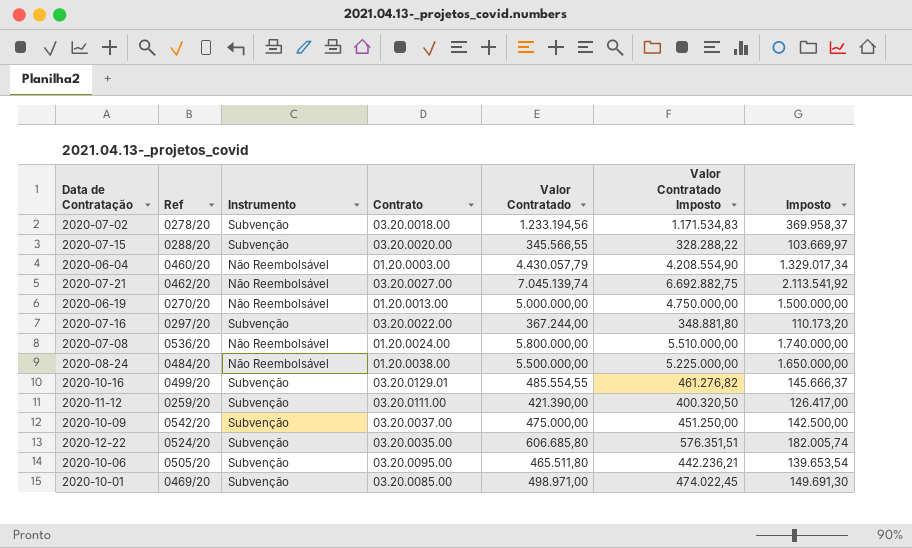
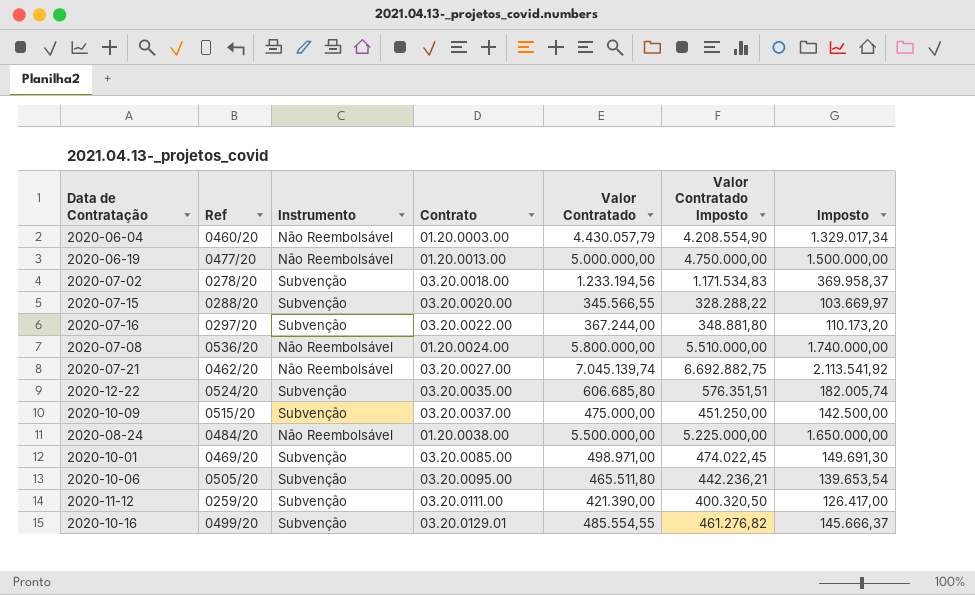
row order: none -> Contrato ascending
2020-06-19 | Ref: 0270/20 -> 0477/20
2020-10-09 | Ref: 0542/20 -> 0515/20

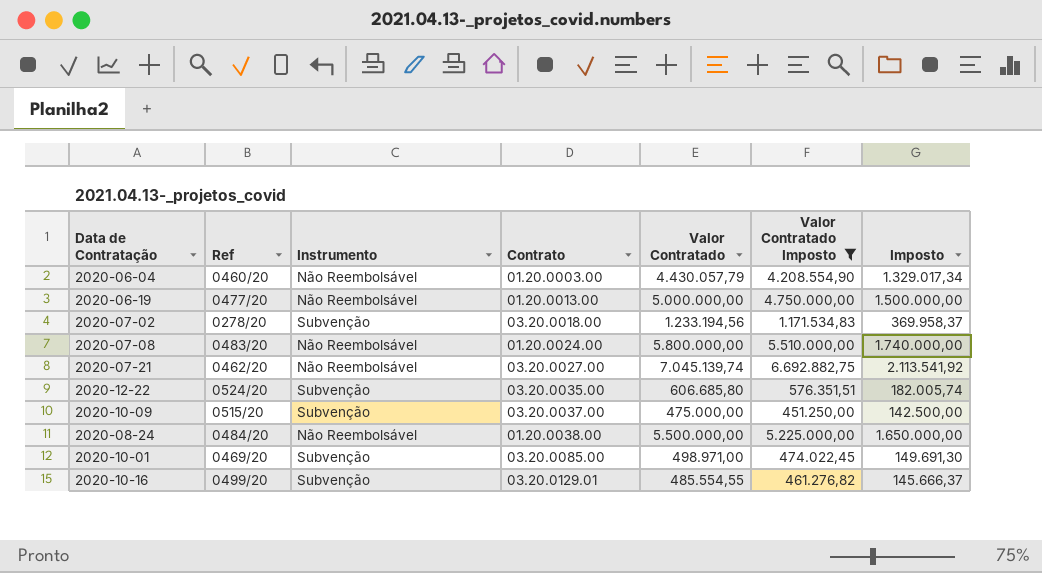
filter: none -> Valor Contratado Imposto >= 451.250,00
2020-07-08 | Ref: 0536/20 -> 0483/20

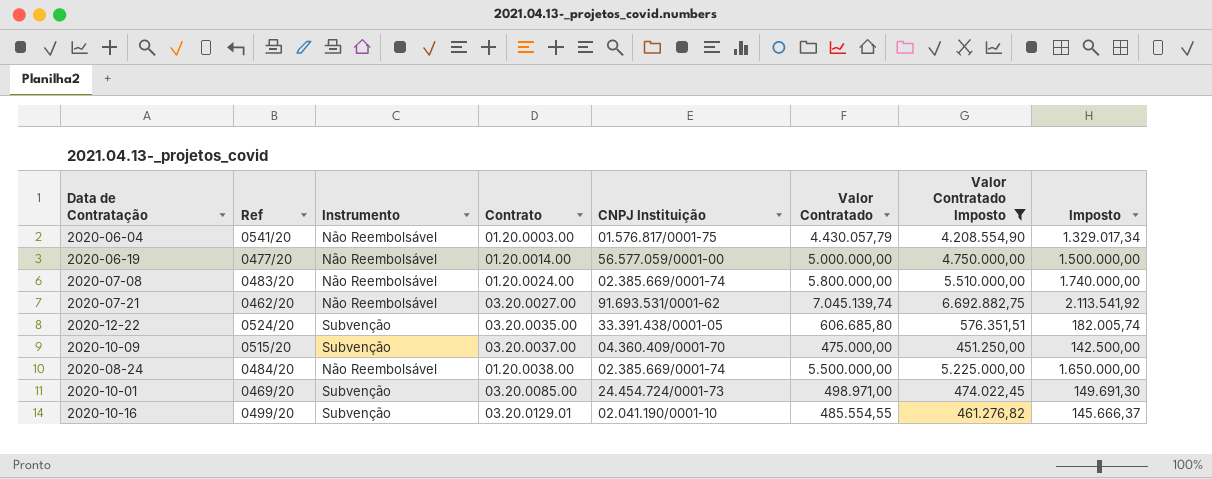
column CNPJ Instituição | position: none -> 5
row 2020-07-02: 0278/20 | Subvenção | 03.20.0018.00 | 1.233.194,56 | 1.171.534,83 | 369.958,37 -> none
2020-06-04 | Ref: 0460/20 -> 0541/20
2020-06-19 | Contrato: 01.20.0013.00 -> 01.20.0014.00

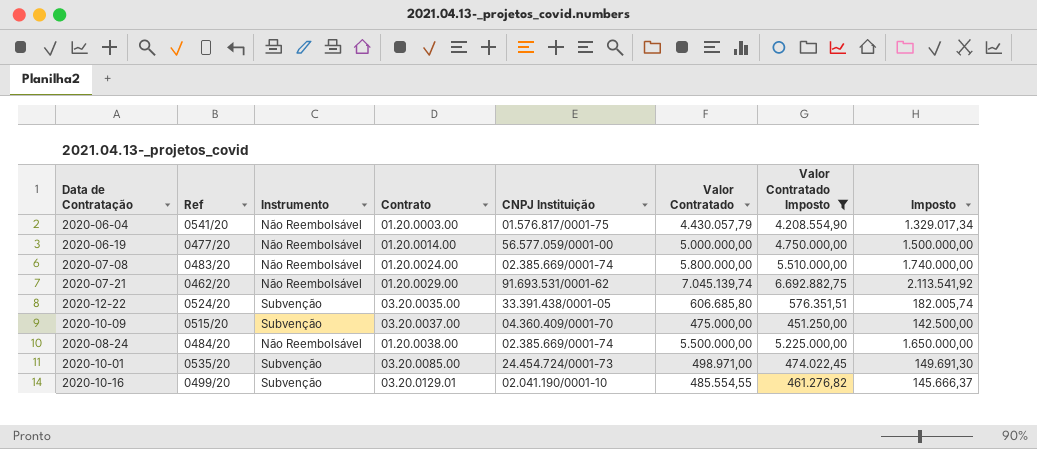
2020-07-21 | Contrato: 03.20.0027.00 -> 01.20.0029.00
2020-10-01 | Ref: 0469/20 -> 0535/20

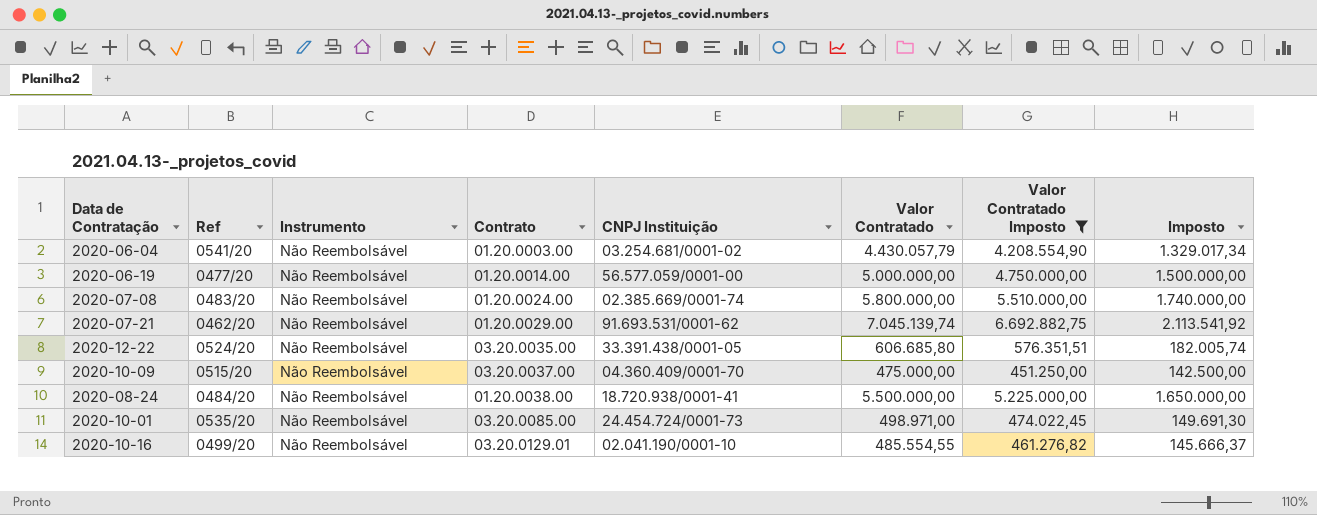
2020-06-04 | CNPJ Instituição: 01.576.817/0001-75 -> 03.254.681/0001-02
2020-12-22 | Instrumento: Subvenção -> Não Reembolsável
2020-10-09 | Instrumento: Subvenção -> Não Reembolsável
2020-08-24 | CNPJ Instituição: 02.385.669/0001-74 -> 18.720.938/0001-41
2020-10-01 | Instrumento: Subvenção -> Não Reembolsável
2020-10-16 | Instrumento: Subvenção -> Não Reembolsável

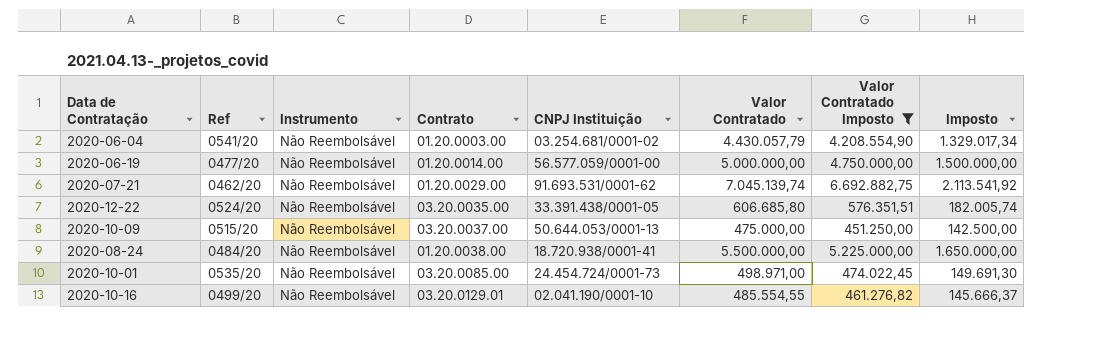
row 2020-07-08: 0483/20 | Não Reembolsável | 01.20.0024.00 | 02.385.669/0001-74 | 5.800.000,00 | 5.510.000,00 | 1.740.000,00 -> none
2020-10-09 | CNPJ Instituição: 04.360.409/0001-70 -> 50.644.053/0001-13

